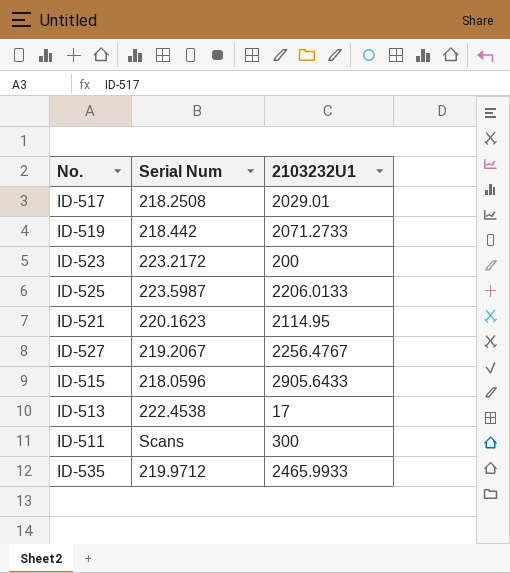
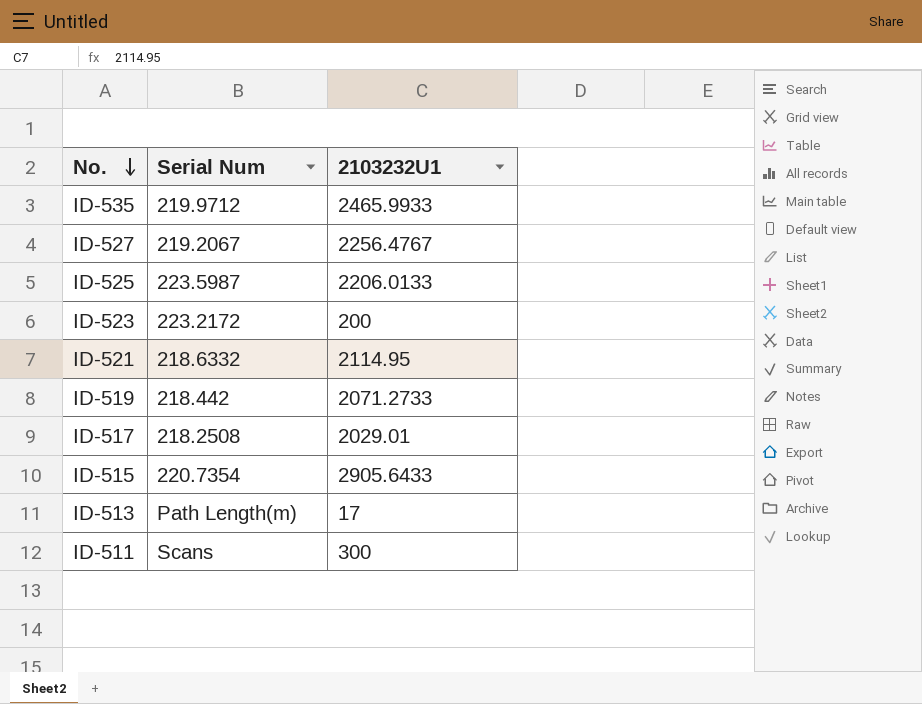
row order: none -> No. descending
ID-521 | Serial Num: 220.1623 -> 218.6332
ID-515 | Serial Num: 218.0596 -> 220.7354
ID-513 | Serial Num: 222.4538 -> Path Length(m)

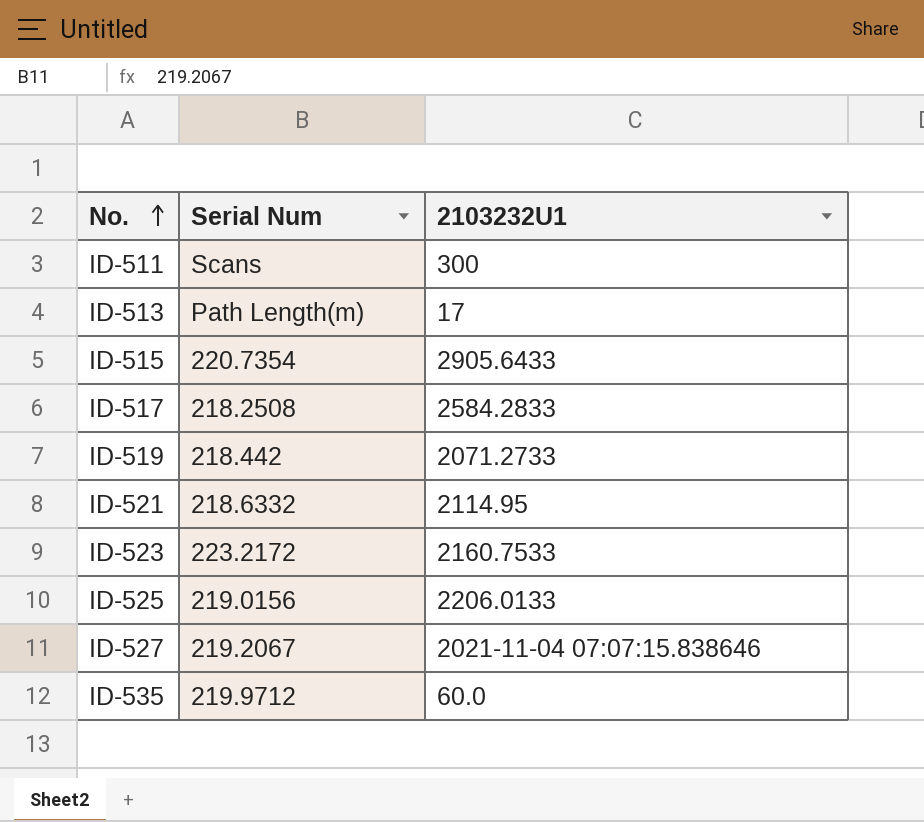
row order: No. descending -> No. ascending
ID-517 | 2103232U1: 2029.01 -> 2584.2833
ID-523 | 2103232U1: 200 -> 2160.7533
ID-525 | Serial Num: 223.5987 -> 219.0156
ID-527 | 2103232U1: 2256.4767 -> 2021-11-04 07:07:15.838646
ID-535 | 2103232U1: 2465.9933 -> 60.0

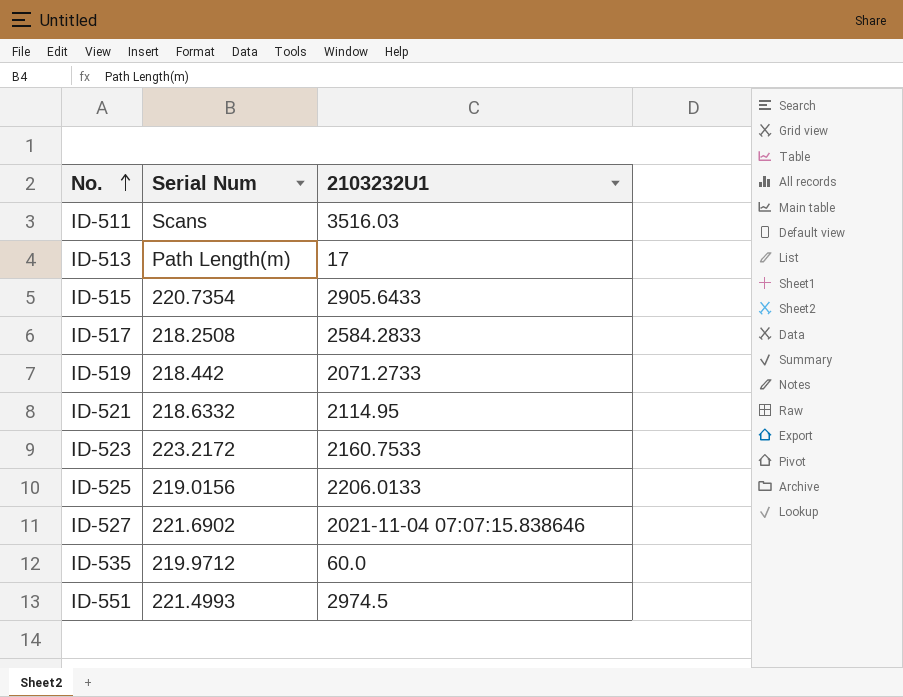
ID-511 | 2103232U1: 300 -> 3516.03
ID-527 | Serial Num: 219.2067 -> 221.6902
row ID-551: none -> 221.4993 | 2974.5

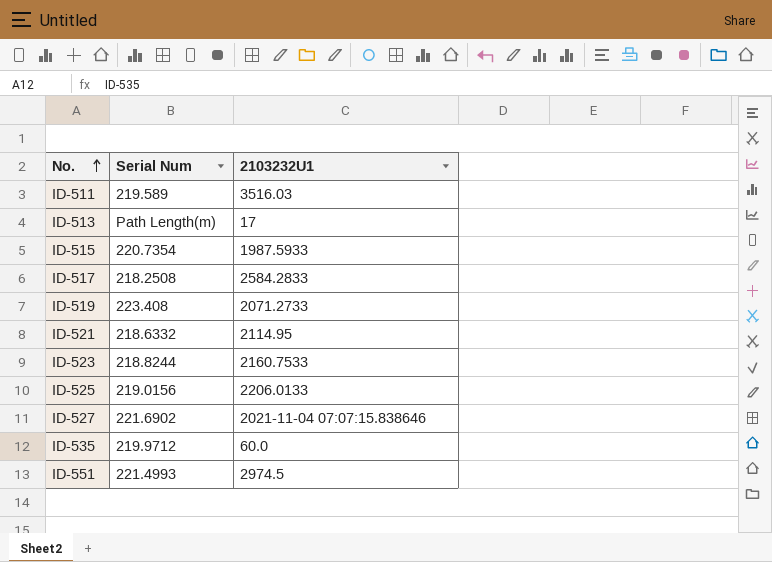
ID-511 | Serial Num: Scans -> 219.589
ID-515 | 2103232U1: 2905.6433 -> 1987.5933
ID-519 | Serial Num: 218.442 -> 223.408
ID-523 | Serial Num: 223.2172 -> 218.8244

